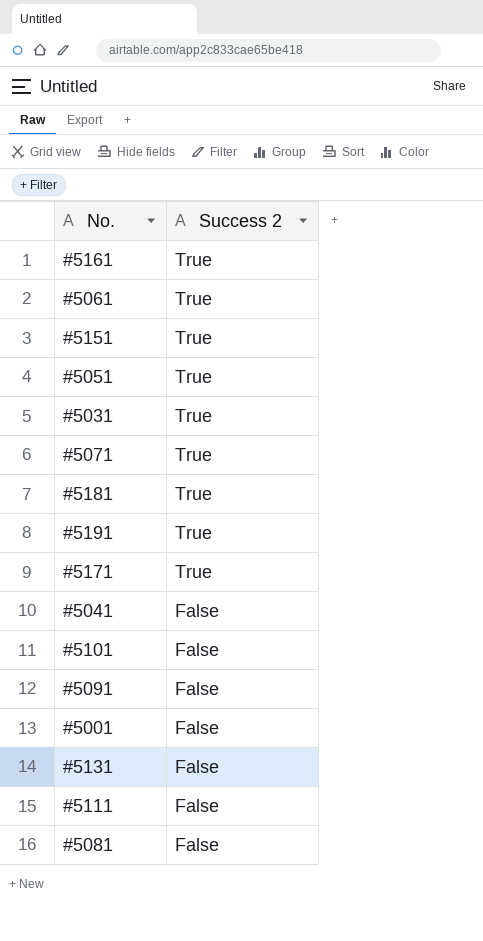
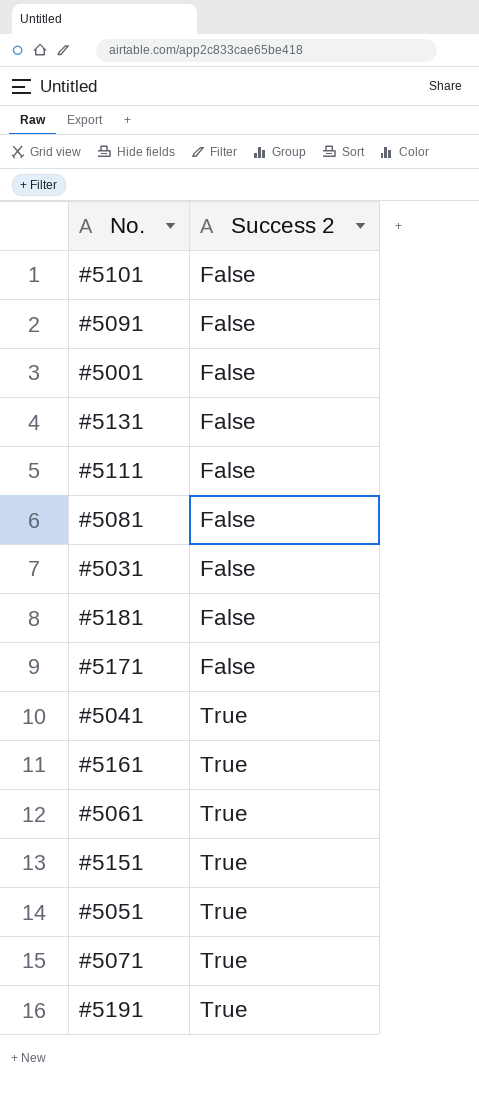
row order: Success 2 descending -> Success 2 ascending
#5031 | Success 2: True -> False
#5181 | Success 2: True -> False
#5171 | Success 2: True -> False
#5041 | Success 2: False -> True

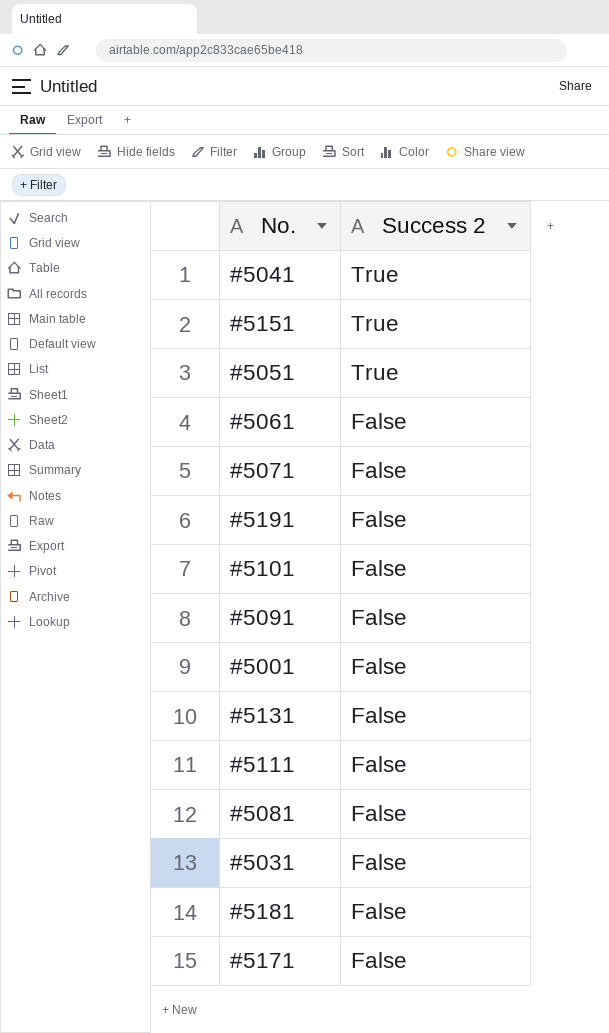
row order: Success 2 ascending -> Success 2 descending
row #5161: True -> none
#5061 | Success 2: True -> False
#5071 | Success 2: True -> False
#5191 | Success 2: True -> False

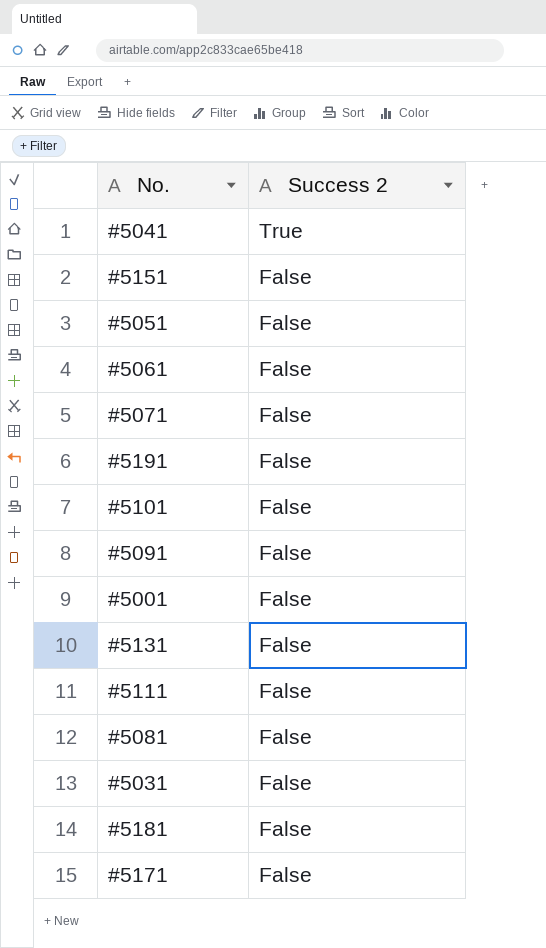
#5151 | Success 2: True -> False
#5051 | Success 2: True -> False

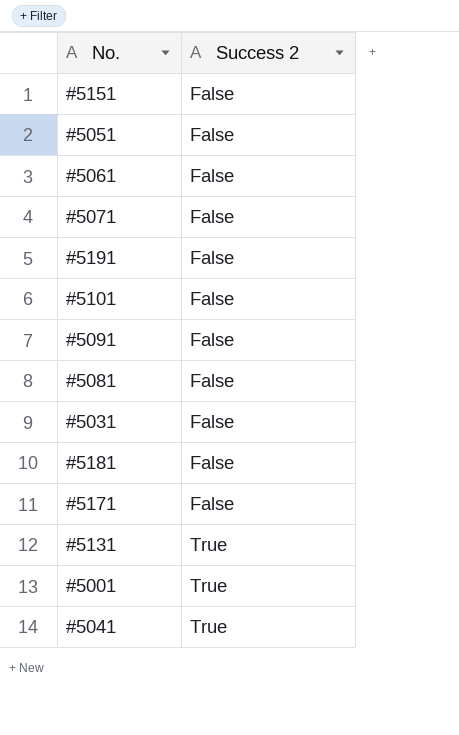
row order: Success 2 descending -> Success 2 ascending
row #5111: False -> none
#5131 | Success 2: False -> True
#5001 | Success 2: False -> True

